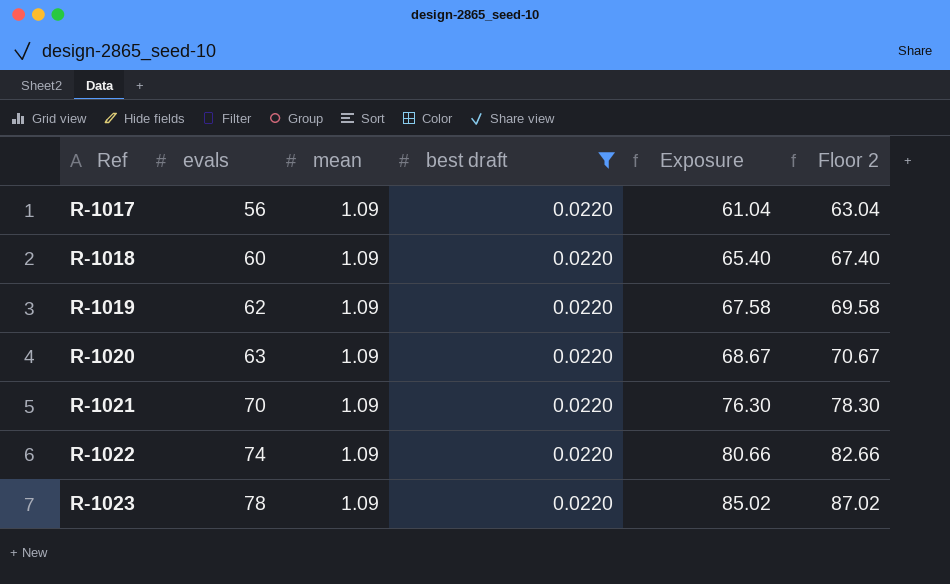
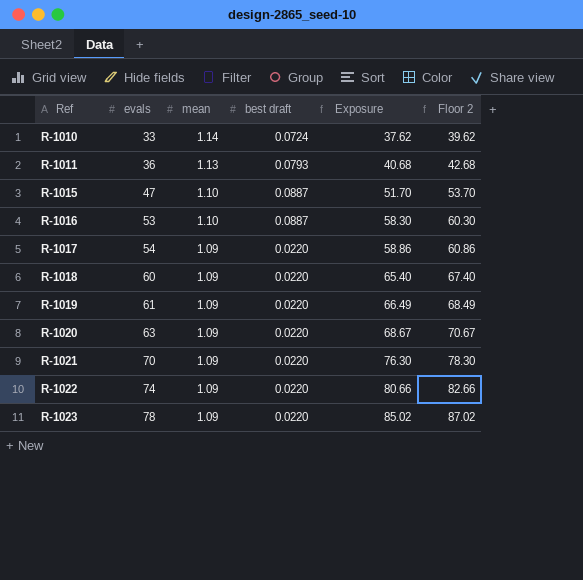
filter: best draft = 0.0220 -> none
R-1017 | evals: 56 -> 54
R-1017 | Exposure: 61.04 -> 58.86
R-1017 | Floor 2: 63.04 -> 60.86
R-1019 | evals: 62 -> 61
R-1019 | Exposure: 67.58 -> 66.49
R-1019 | Floor 2: 69.58 -> 68.49

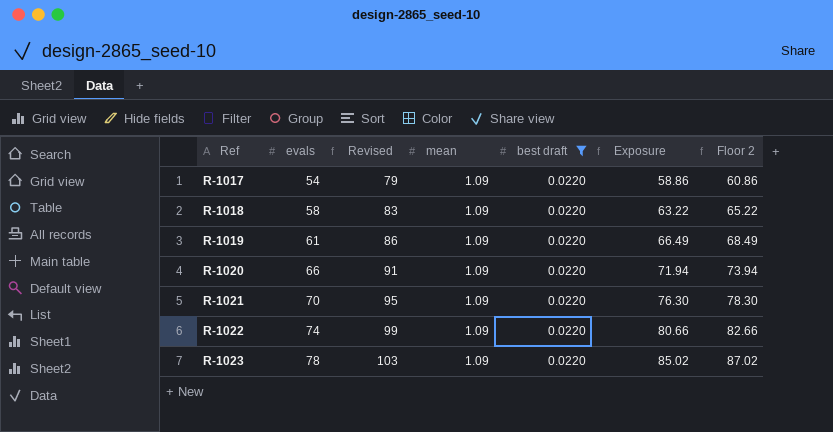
filter: none -> best draft = 0.0220
column Revised | formula: none -> [evals] + 25
R-1018 | evals: 60 -> 58
R-1018 | Exposure: 65.40 -> 63.22
R-1018 | Floor 2: 67.40 -> 65.22
R-1020 | evals: 63 -> 66
R-1020 | Exposure: 68.67 -> 71.94
R-1020 | Floor 2: 70.67 -> 73.94

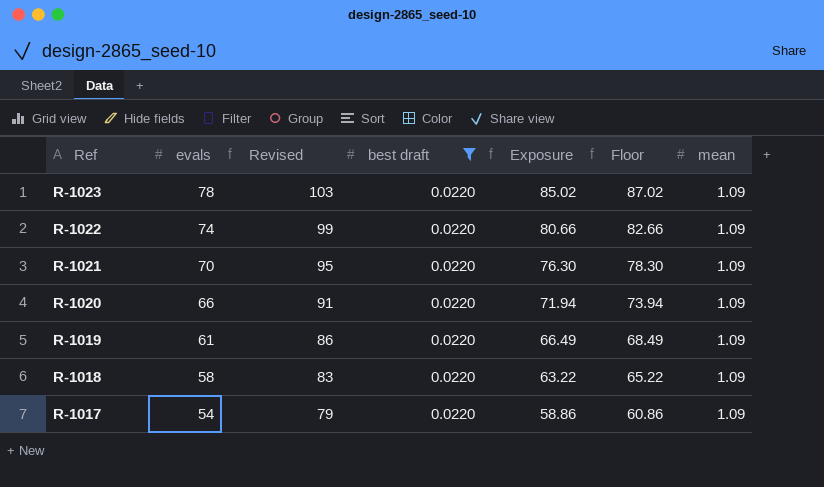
row order: Ref ascending -> Ref descending
column name: Floor 2 -> Floor
column mean | position: 4 -> 7

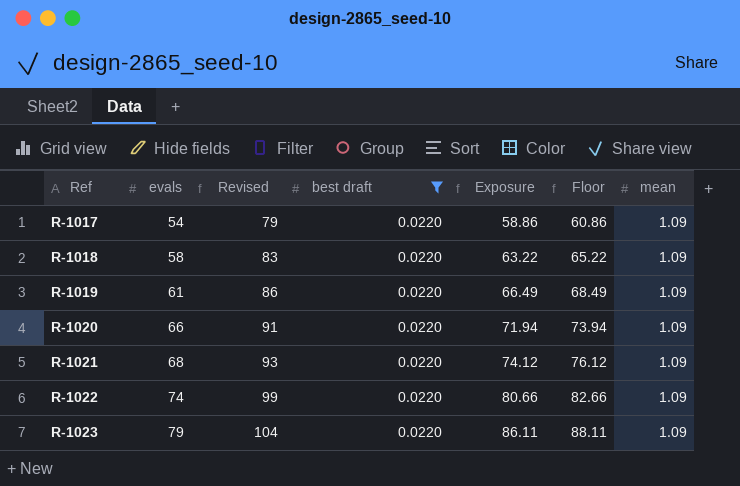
row order: Ref descending -> Ref ascending
R-1021 | evals: 70 -> 68
R-1021 | Revised: 95 -> 93
R-1021 | Exposure: 76.30 -> 74.12
R-1021 | Floor: 78.30 -> 76.12
R-1023 | evals: 78 -> 79
R-1023 | Revised: 103 -> 104
R-1023 | Exposure: 85.02 -> 86.11
R-1023 | Floor: 87.02 -> 88.11

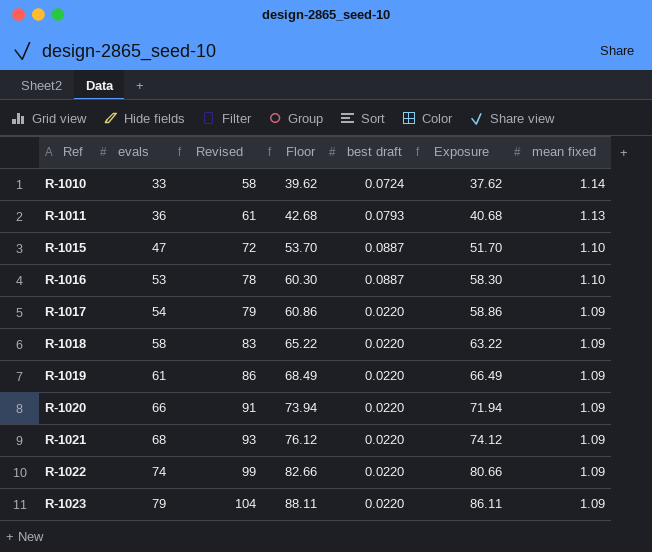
filter: best draft = 0.0220 -> none
column Floor | position: 6 -> 4
column name: mean -> mean fixed

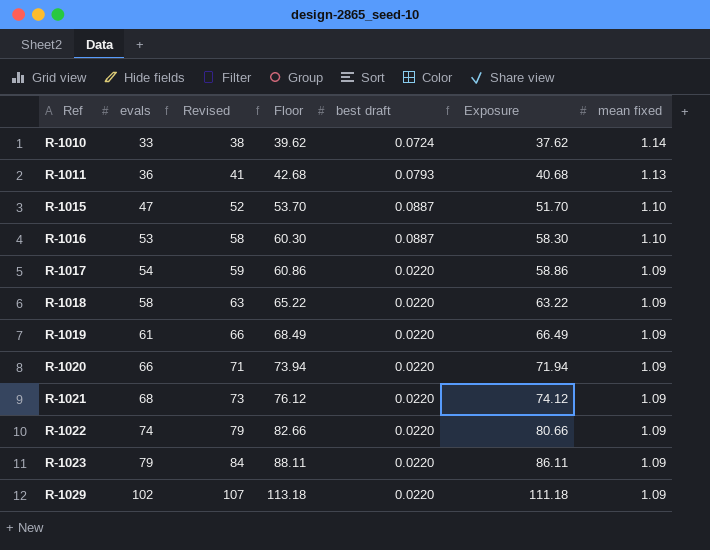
column Revised | formula: [evals] + 25 -> [evals] + 5
row R-1029: none -> 102 | 107 | 113.18 | 0.0220 | 111.18 | 1.09

